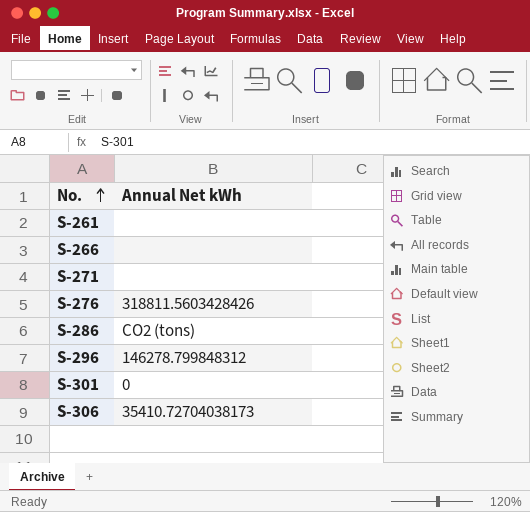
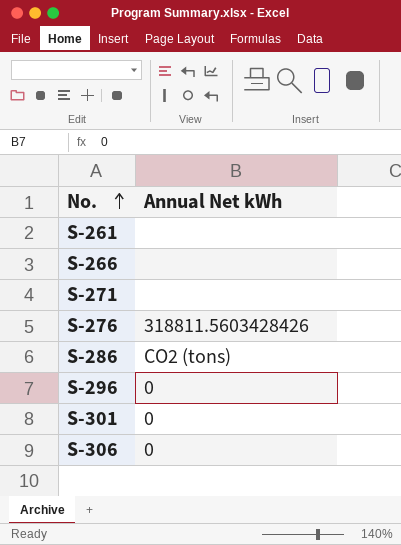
S-296 | Annual Net kWh: 146278.799848312 -> 0
S-306 | Annual Net kWh: 35410.72704038173 -> 0

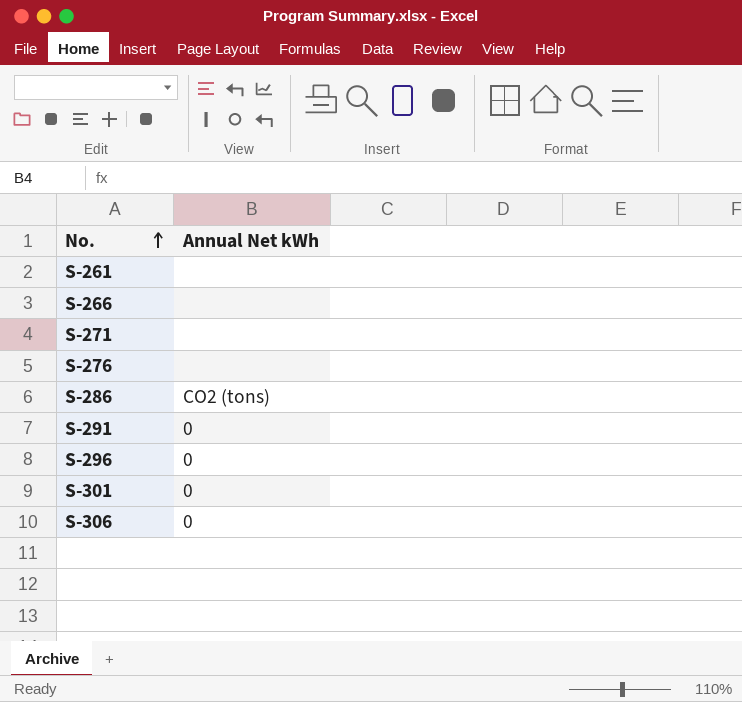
S-276 | Annual Net kWh: 318811.5603428426 -> none
row S-291: none -> 0

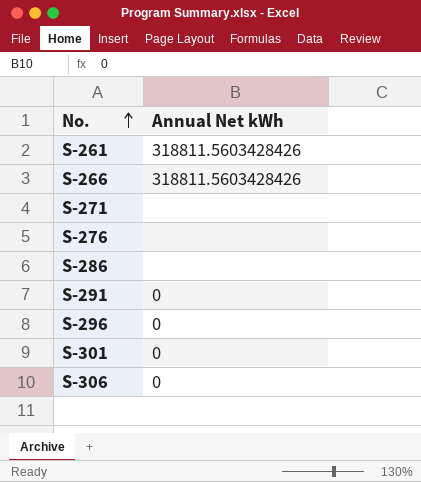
S-261 | Annual Net kWh: none -> 318811.5603428426
S-266 | Annual Net kWh: none -> 318811.5603428426
S-286 | Annual Net kWh: CO2 (tons) -> none

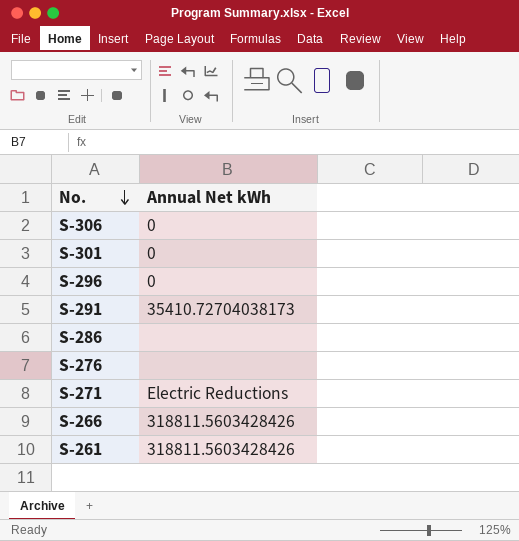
row order: No. ascending -> No. descending
S-291 | Annual Net kWh: 0 -> 35410.72704038173
S-271 | Annual Net kWh: none -> Electric Reductions

